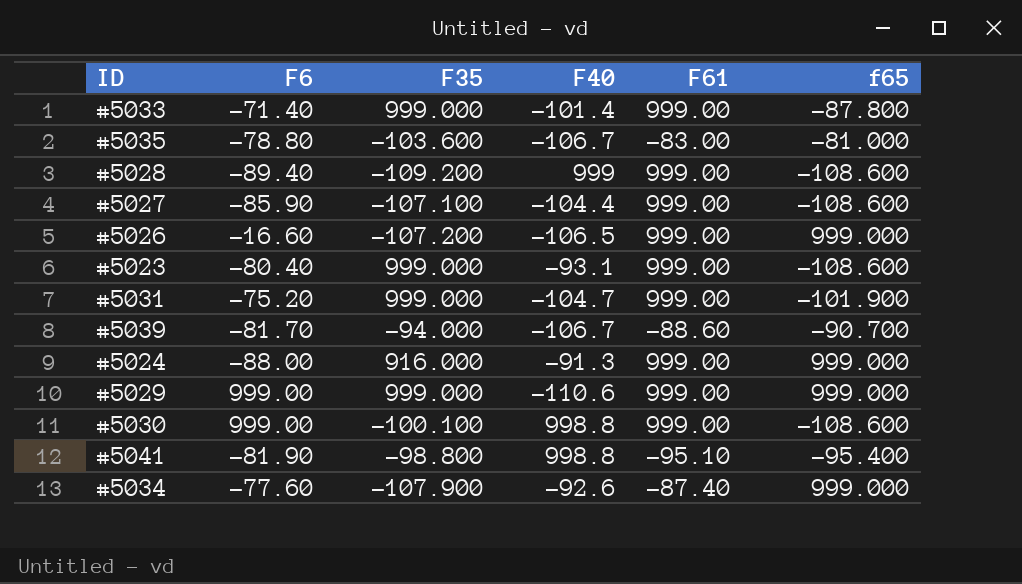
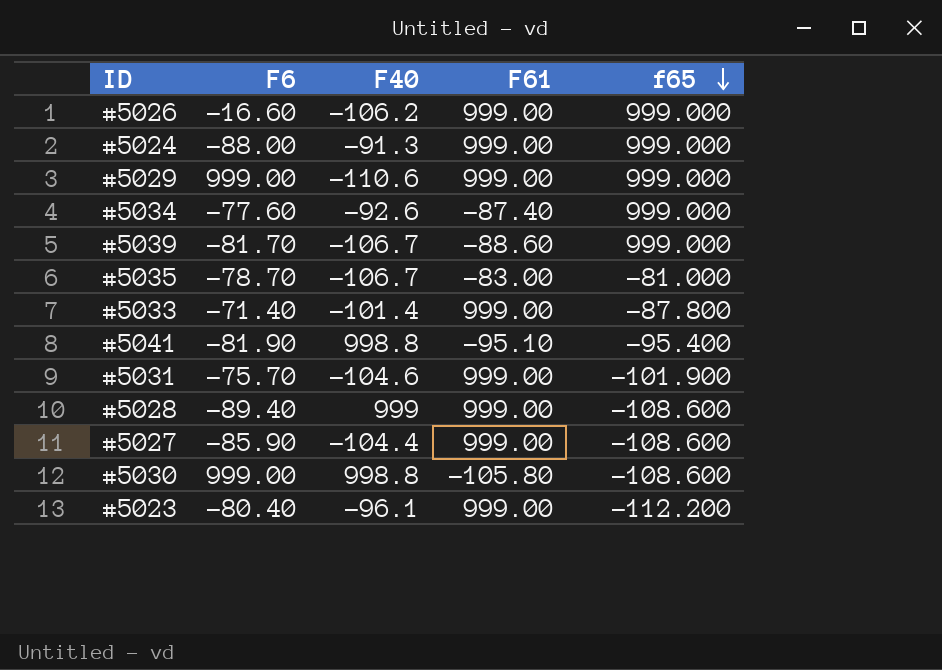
row order: none -> f65 descending
column F35 | position: 3 -> none
#5026 | F40: -106.5 -> -106.2
#5039 | f65: -90.700 -> 999.000
#5035 | F6: -78.80 -> -78.70
#5031 | F6: -75.20 -> -75.70
#5031 | F40: -104.7 -> -104.6
#5030 | F61: 999.00 -> -105.80
#5023 | F40: -93.1 -> -96.1
#5023 | f65: -108.600 -> -112.200

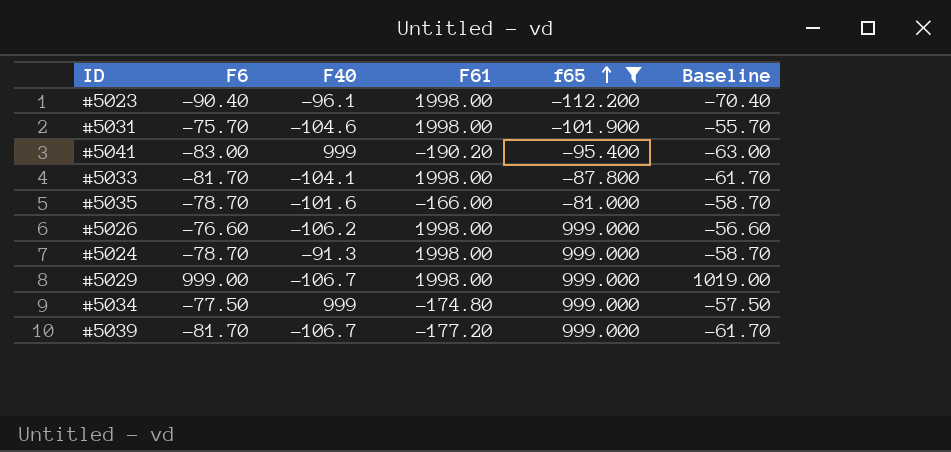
filter: none -> f65 != -108.600
row order: f65 descending -> f65 ascending
column Baseline | formula: none -> [F6] + 20
#5023 | F6: -80.40 -> -90.40
#5023 | F61: 999.00 -> 1998.00
#5031 | F61: 999.00 -> 1998.00
#5041 | F6: -81.90 -> -83.00
#5041 | F40: 998.8 -> 999
#5041 | F61: -95.10 -> -190.20
#5033 | F6: -71.40 -> -81.70
#5033 | F40: -101.4 -> -104.1
#5033 | F61: 999.00 -> 1998.00
#5035 | F40: -106.7 -> -101.6
#5035 | F61: -83.00 -> -166.00
#5026 | F6: -16.60 -> -76.60
#5026 | F61: 999.00 -> 1998.00
#5024 | F6: -88.00 -> -78.70
#5024 | F61: 999.00 -> 1998.00
#5029 | F40: -110.6 -> -106.7
#5029 | F61: 999.00 -> 1998.00
#5034 | F6: -77.60 -> -77.50
#5034 | F40: -92.6 -> 999
#5034 | F61: -87.40 -> -174.80
#5039 | F61: -88.60 -> -177.20

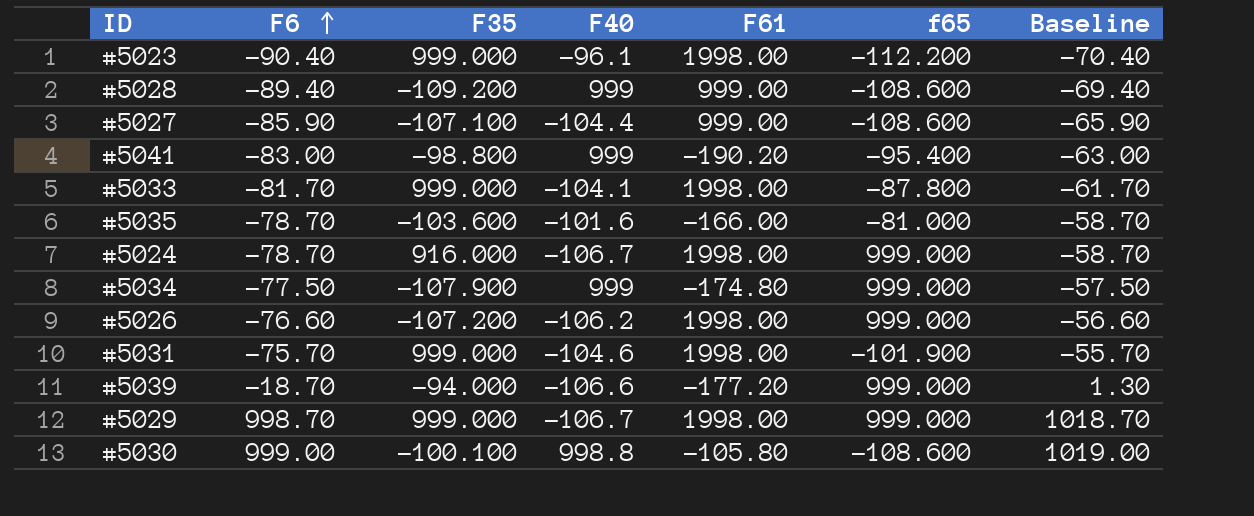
filter: f65 != -108.600 -> none
row order: f65 ascending -> F6 ascending
column F35 | position: none -> 3
#5024 | F40: -91.3 -> -106.7
#5039 | F6: -81.70 -> -18.70
#5039 | F40: -106.7 -> -106.6
#5039 | Baseline: -61.70 -> 1.30
#5029 | F6: 999.00 -> 998.70
#5029 | Baseline: 1019.00 -> 1018.70

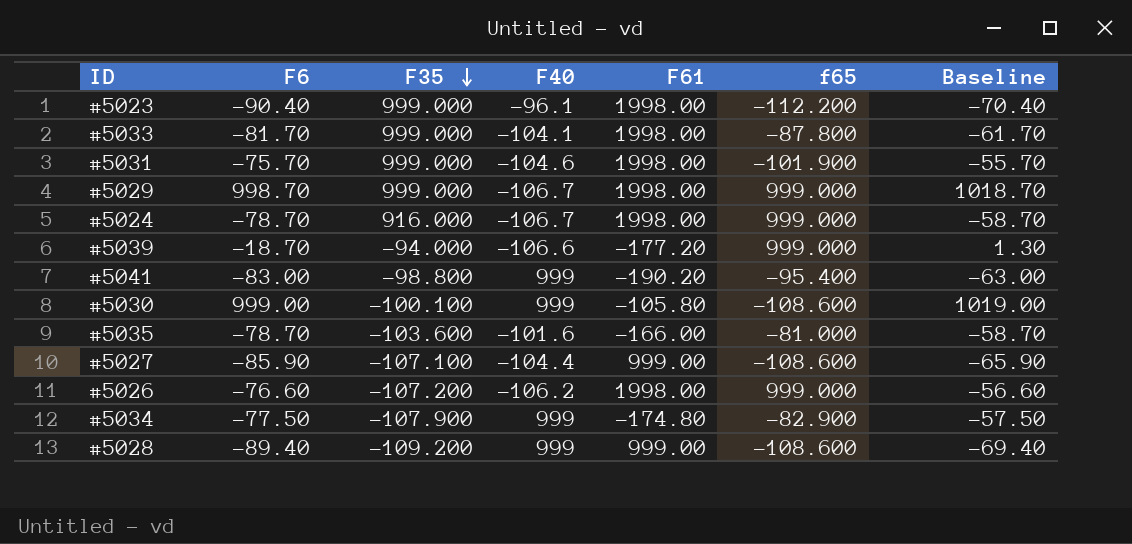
row order: F6 ascending -> F35 descending
#5030 | F40: 998.8 -> 999
#5034 | f65: 999.000 -> -82.900

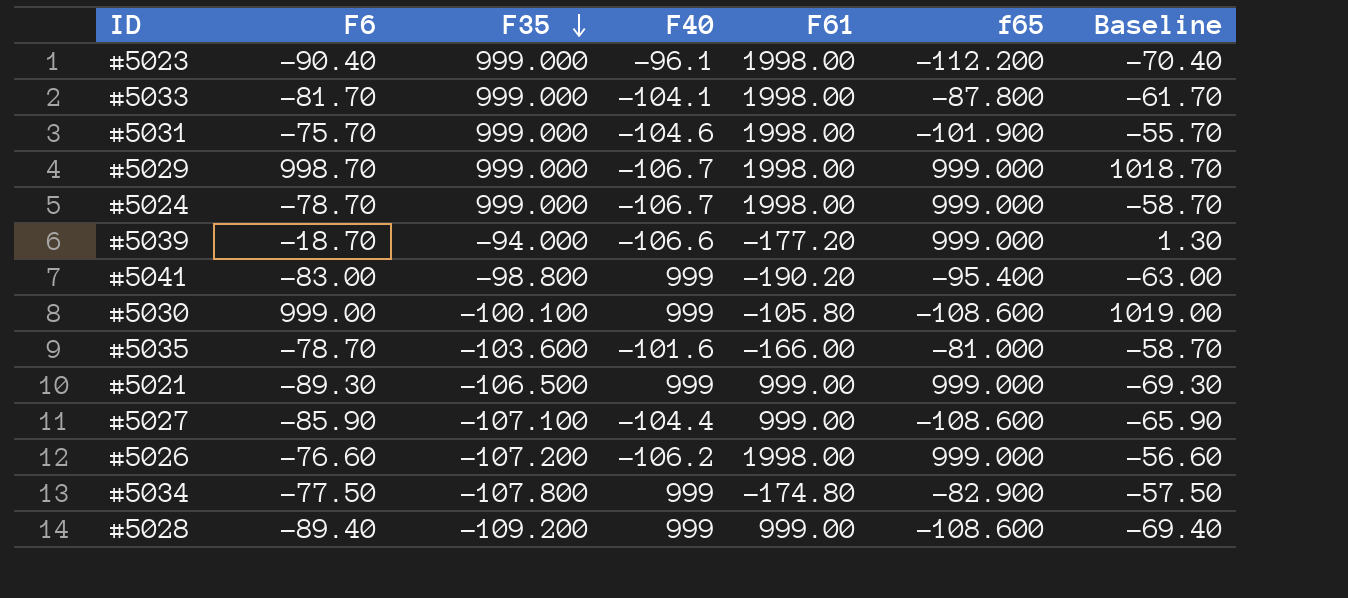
#5024 | F35: 916.000 -> 999.000
row #5021: none -> -89.30 | -106.500 | 999 | 999.00 | 999.000 | -69.30
#5034 | F35: -107.900 -> -107.800

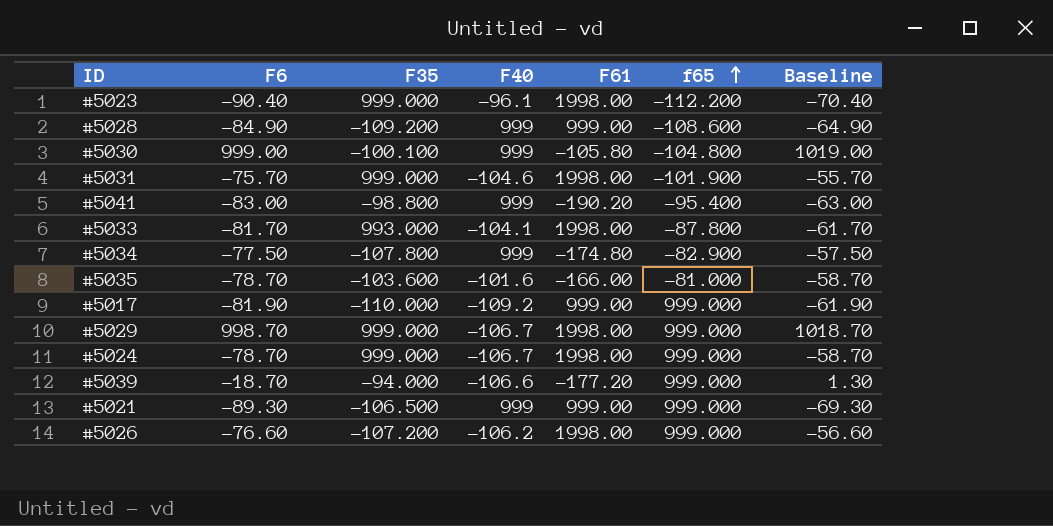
row order: F35 descending -> f65 ascending
row #5027: -85.90 | -107.100 | -104.4 | 999.00 | -108.600 | -65.90 -> none
#5028 | F6: -89.40 -> -84.90
#5028 | Baseline: -69.40 -> -64.90
#5030 | f65: -108.600 -> -104.800
#5033 | F35: 999.000 -> 993.000
row #5017: none -> -81.90 | -110.000 | -109.2 | 999.00 | 999.000 | -61.90

